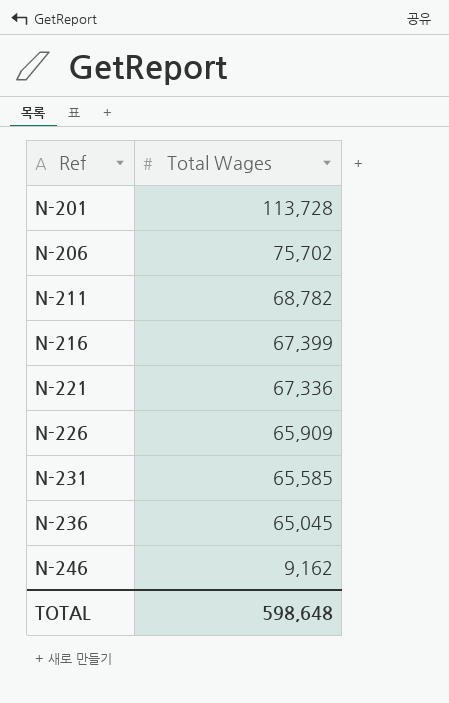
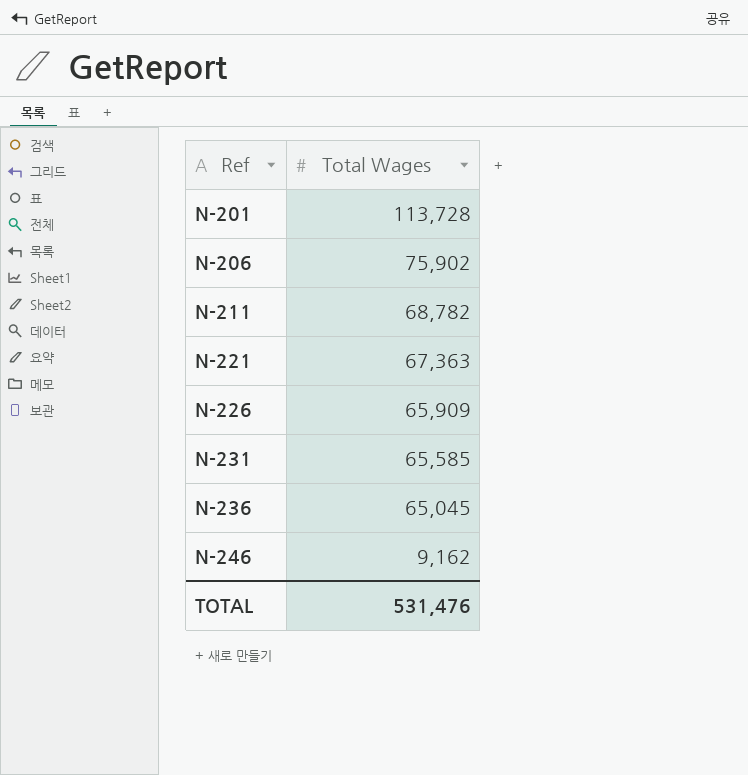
row N-216: 67,399 -> none
N-206 | Total Wages: 75,702 -> 75,902
N-221 | Total Wages: 67,336 -> 67,363
TOTAL | Total Wages: 598,648 -> 531,476

